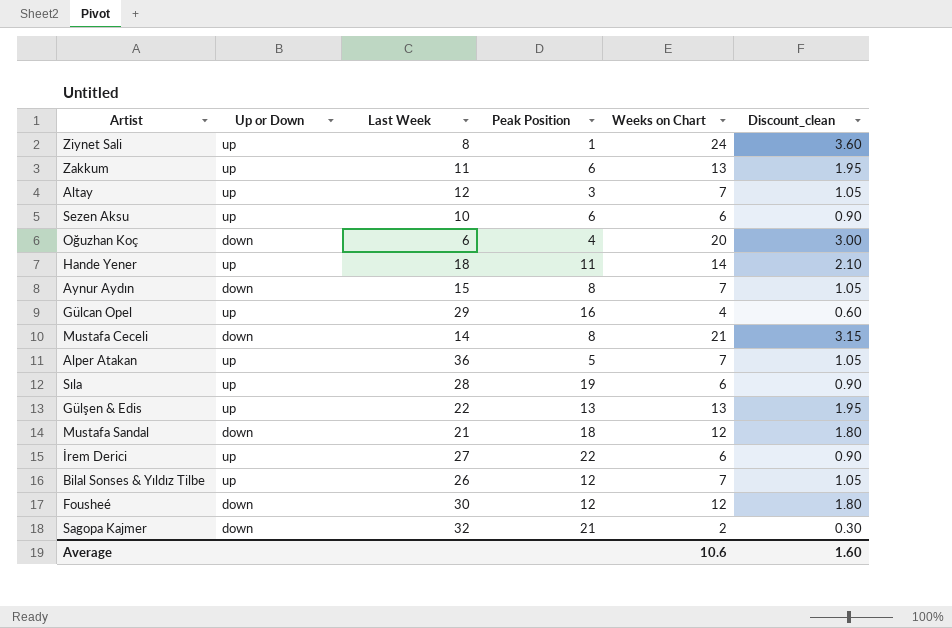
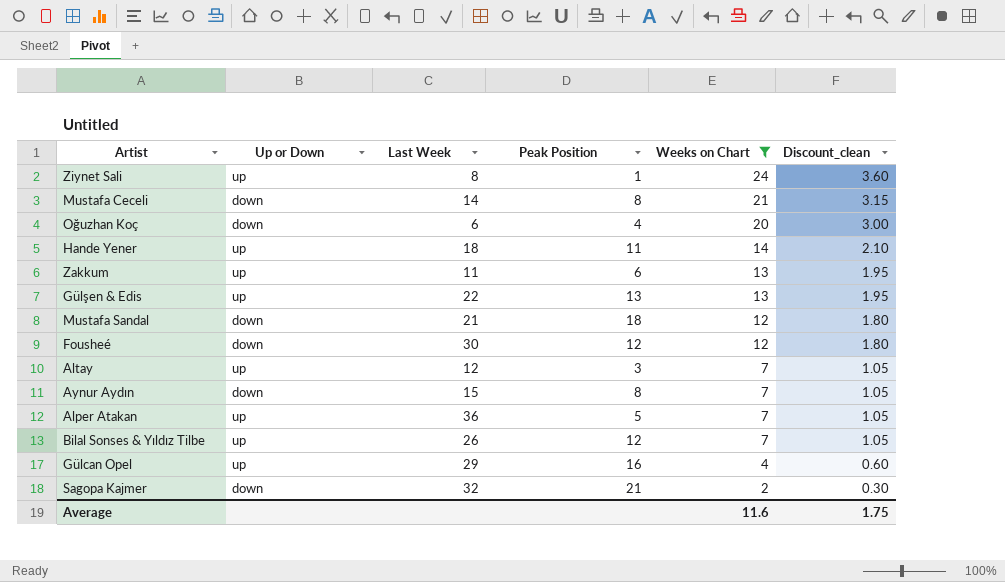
filter: none -> Weeks on Chart != 6
row order: none -> Weeks on Chart descending
Average | Weeks on Chart: 10.6 -> 11.6
Average | Discount_clean: 1.60 -> 1.75

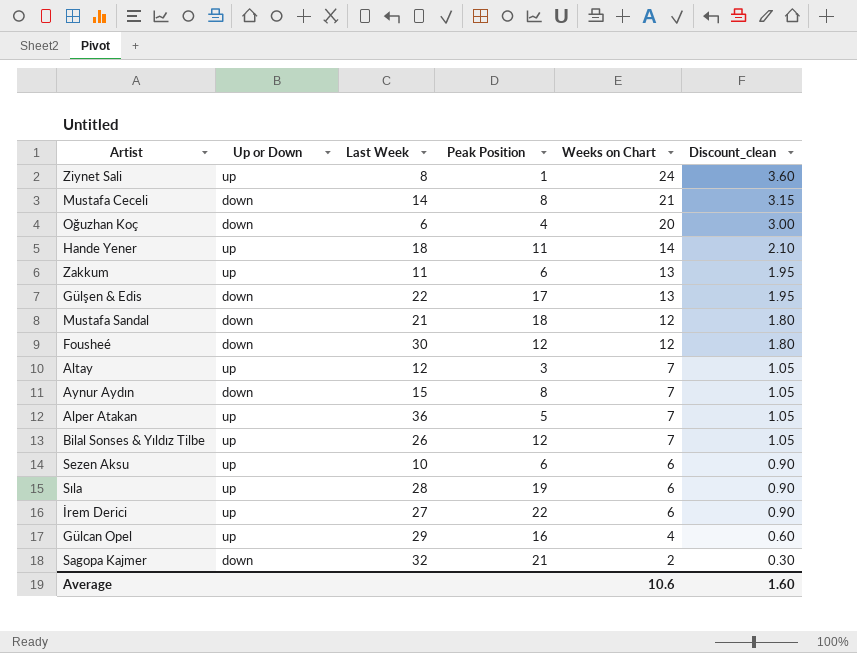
filter: Weeks on Chart != 6 -> none
Gülşen & Edis | Up or Down: up -> down
Gülşen & Edis | Peak Position: 13 -> 17
Average | Weeks on Chart: 11.6 -> 10.6
Average | Discount_clean: 1.75 -> 1.60

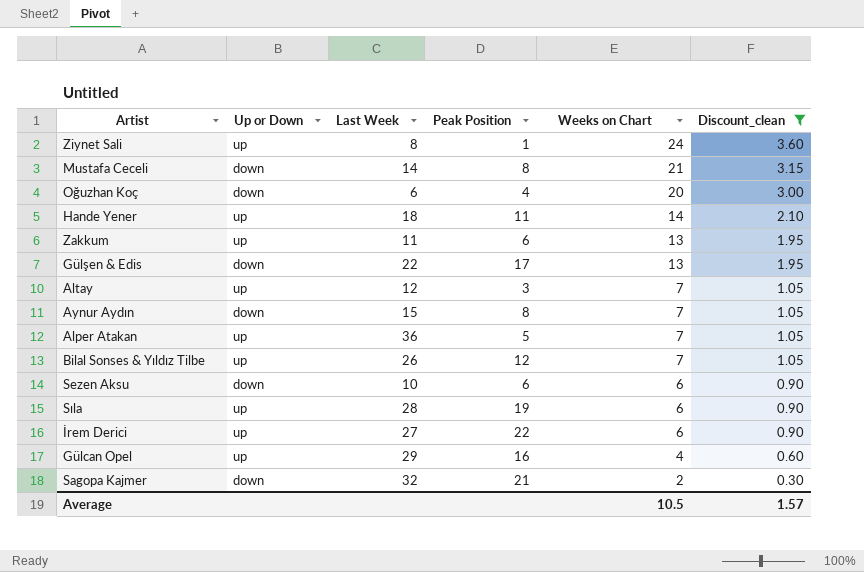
filter: none -> Discount_clean != 1.80
Sezen Aksu | Up or Down: up -> down
Average | Weeks on Chart: 10.6 -> 10.5
Average | Discount_clean: 1.60 -> 1.57

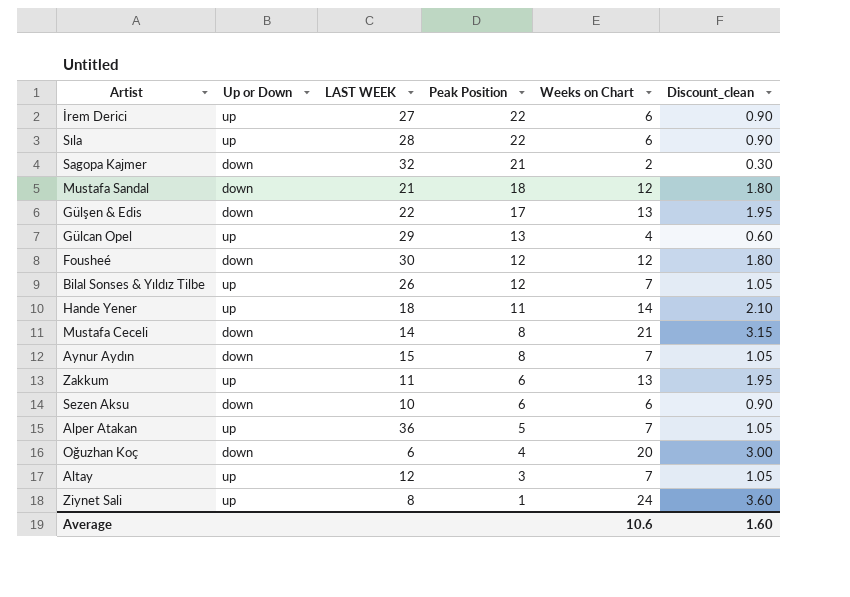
filter: Discount_clean != 1.80 -> none
row order: Weeks on Chart descending -> Peak Position descending
column name: Last Week -> LAST WEEK
Sıla | Peak Position: 19 -> 22
Gülcan Opel | Peak Position: 16 -> 13
Average | Weeks on Chart: 10.5 -> 10.6
Average | Discount_clean: 1.57 -> 1.60

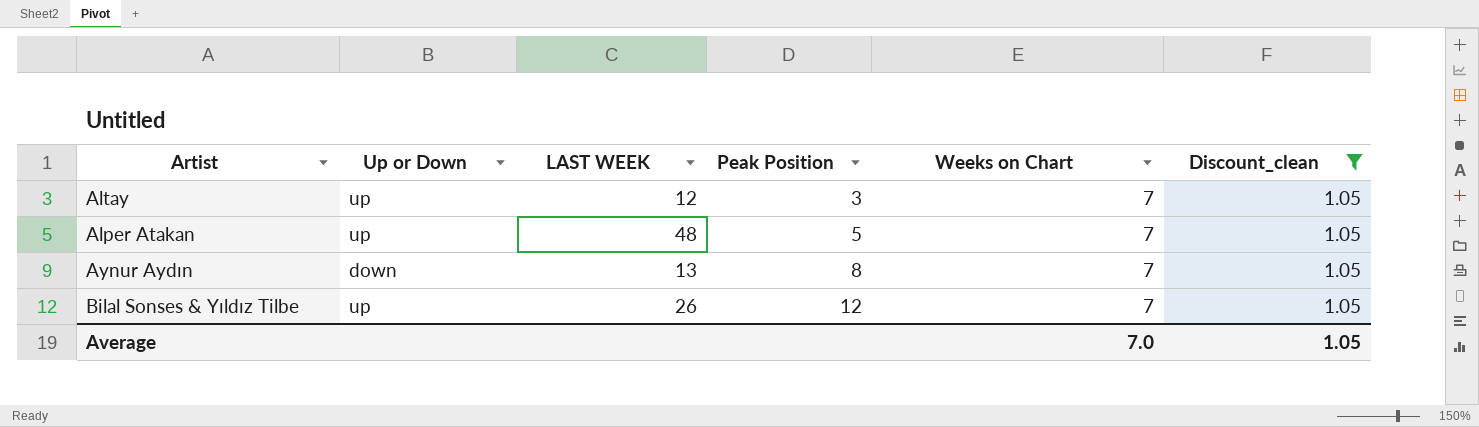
filter: none -> Discount_clean = 1.05
row order: Peak Position descending -> Peak Position ascending
Alper Atakan | LAST WEEK: 36 -> 48
Aynur Aydın | LAST WEEK: 15 -> 13
Average | Weeks on Chart: 10.6 -> 7.0
Average | Discount_clean: 1.60 -> 1.05

